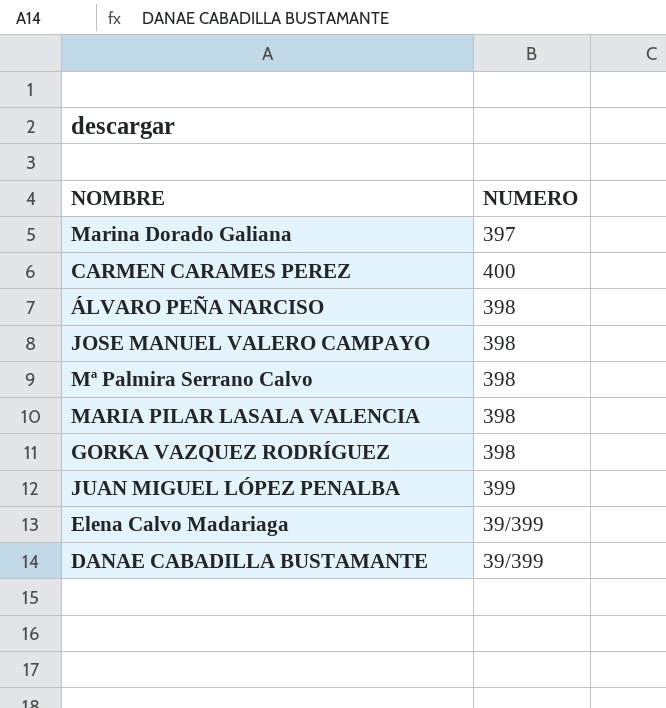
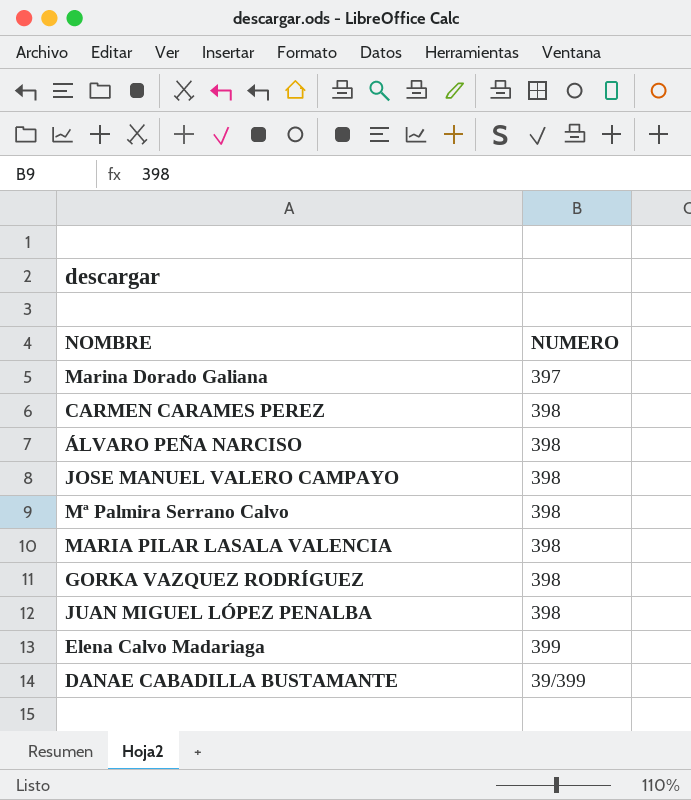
CARMEN CARAMES PEREZ | NUMERO: 400 -> 398
JUAN MIGUEL LÓPEZ PENALBA | NUMERO: 399 -> 398
Elena Calvo Madariaga | NUMERO: 39/399 -> 399

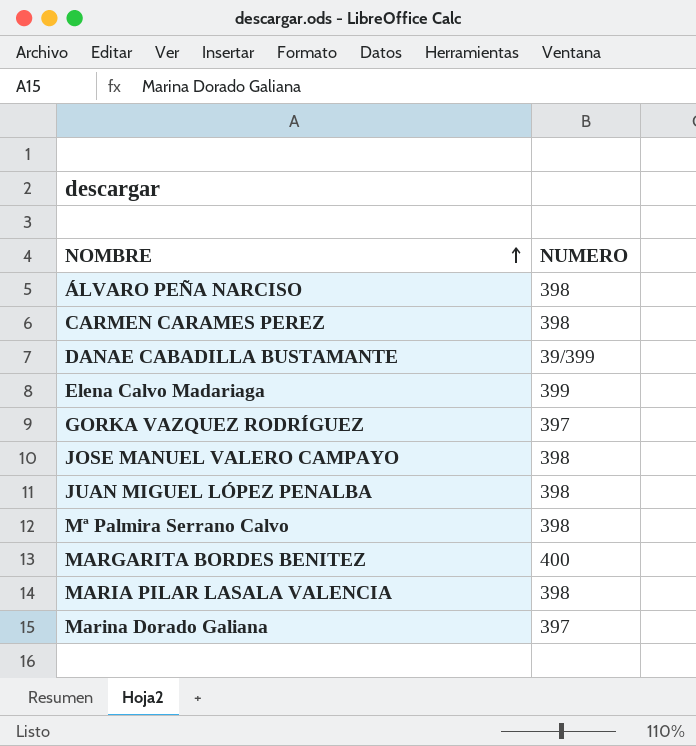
row order: none -> NOMBRE ascending
GORKA VAZQUEZ RODRÍGUEZ | NUMERO: 398 -> 397
row MARGARITA BORDES BENITEZ: none -> 400

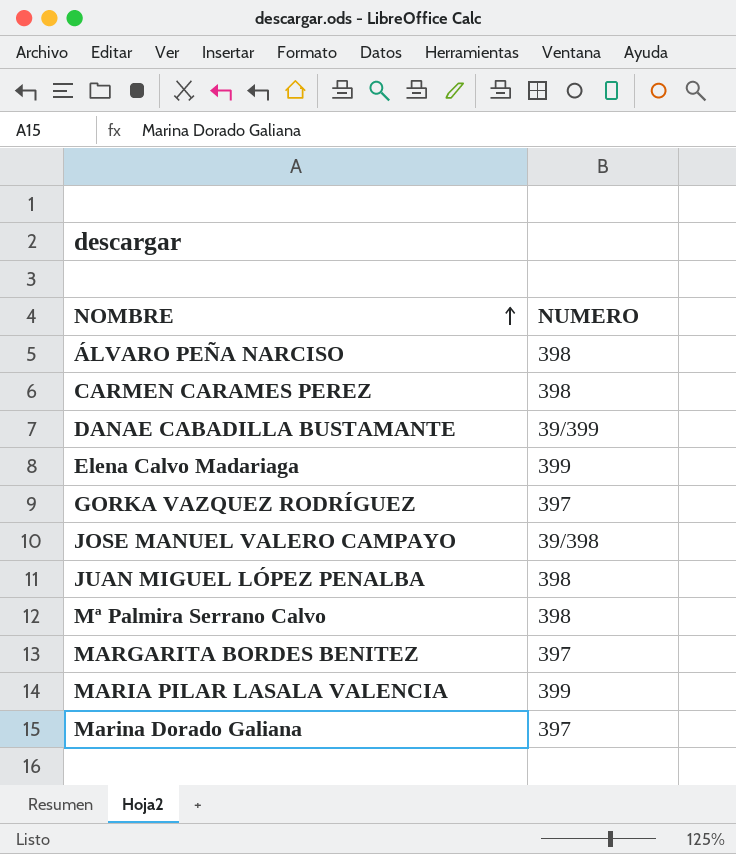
JOSE MANUEL VALERO CAMPAYO | NUMERO: 398 -> 39/398
MARGARITA BORDES BENITEZ | NUMERO: 400 -> 397
MARIA PILAR LASALA VALENCIA | NUMERO: 398 -> 399

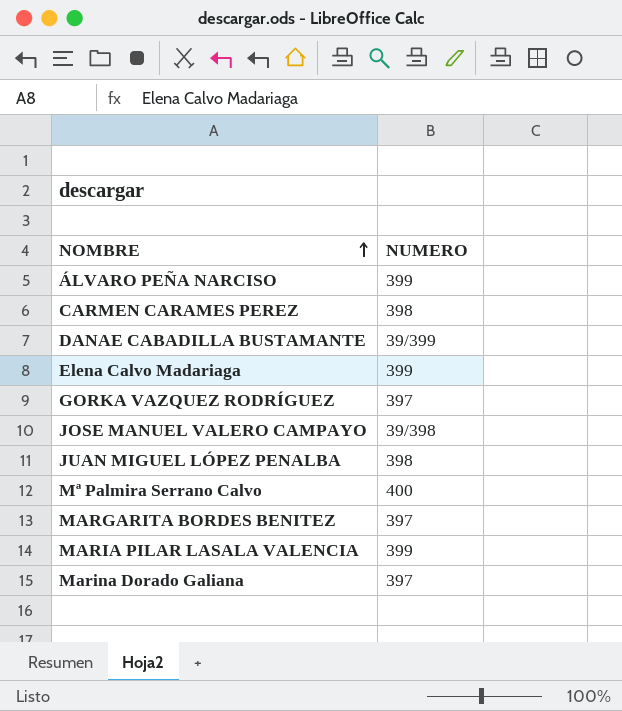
ÁLVARO PEÑA NARCISO | NUMERO: 398 -> 399
Mª Palmira Serrano Calvo | NUMERO: 398 -> 400

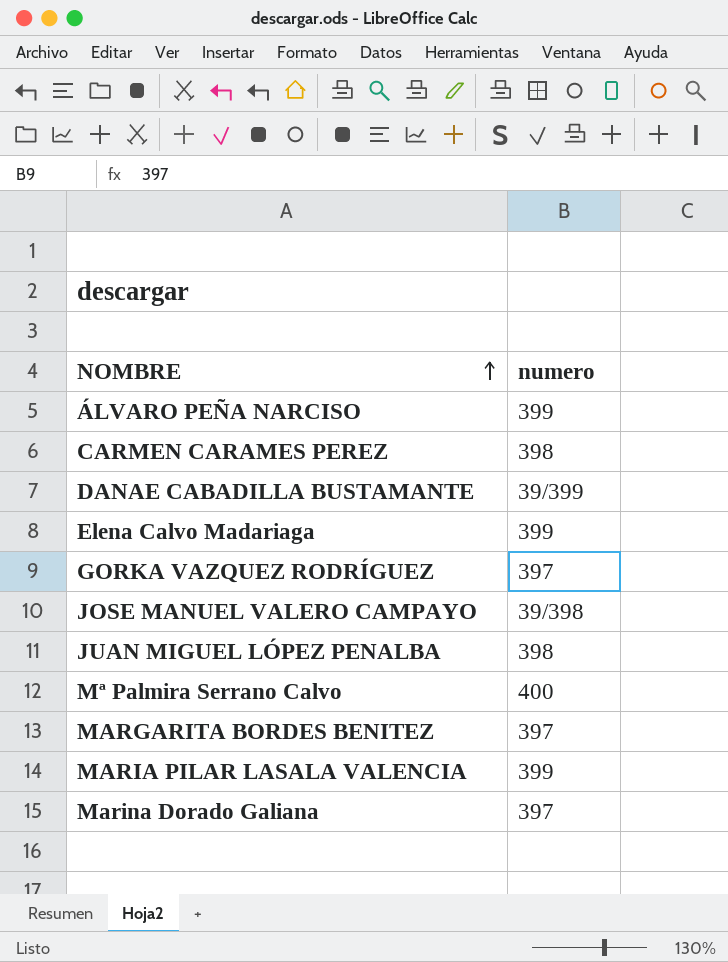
column name: NUMERO -> numero

